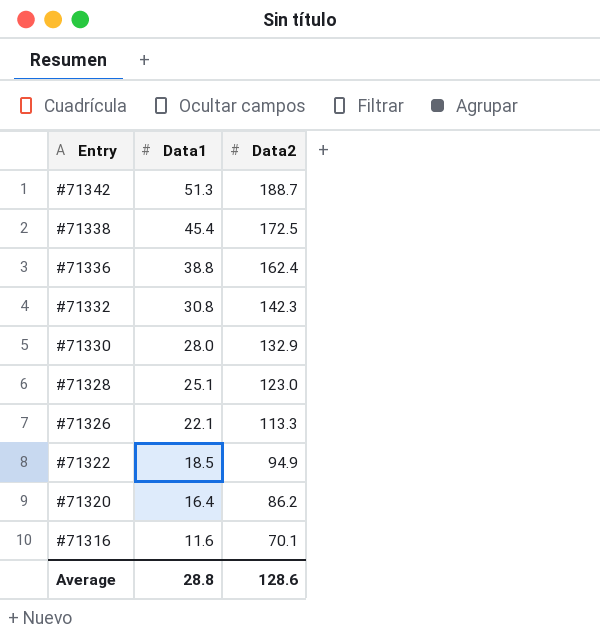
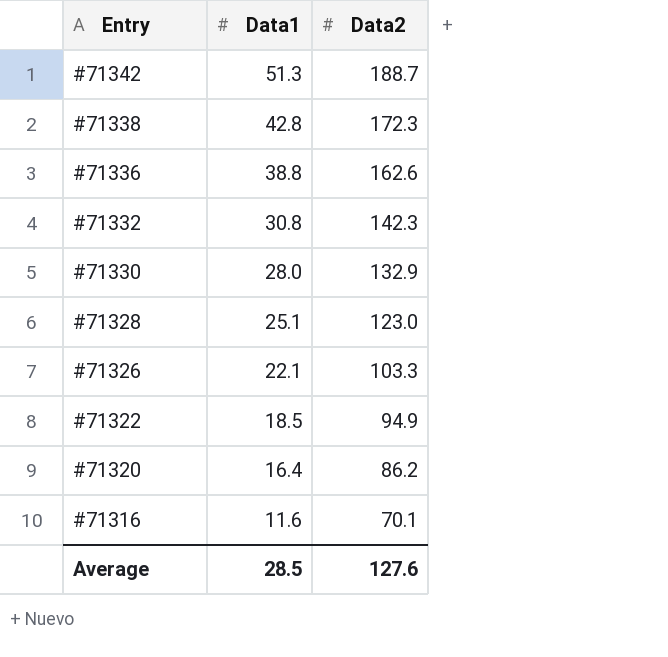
#71338 | Data1: 45.4 -> 42.8
#71338 | Data2: 172.5 -> 172.3
#71336 | Data2: 162.4 -> 162.6
#71326 | Data2: 113.3 -> 103.3
Average | Data1: 28.8 -> 28.5
Average | Data2: 128.6 -> 127.6

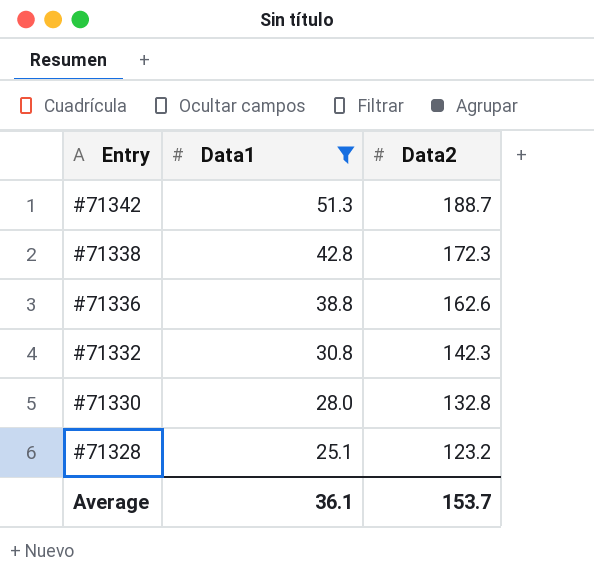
filter: none -> Data1 >= 25.1
#71330 | Data2: 132.9 -> 132.8
#71328 | Data2: 123.0 -> 123.2
Average | Data1: 28.5 -> 36.1
Average | Data2: 127.6 -> 153.7

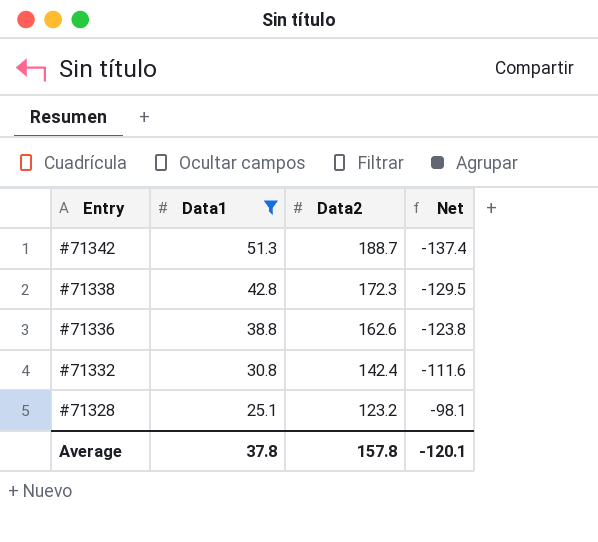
column Net | formula: none -> [Data1] - [Data2]
row #71330: 28.0 | 132.8 -> none
#71332 | Data2: 142.3 -> 142.4
Average | Data1: 36.1 -> 37.8
Average | Data2: 153.7 -> 157.8

